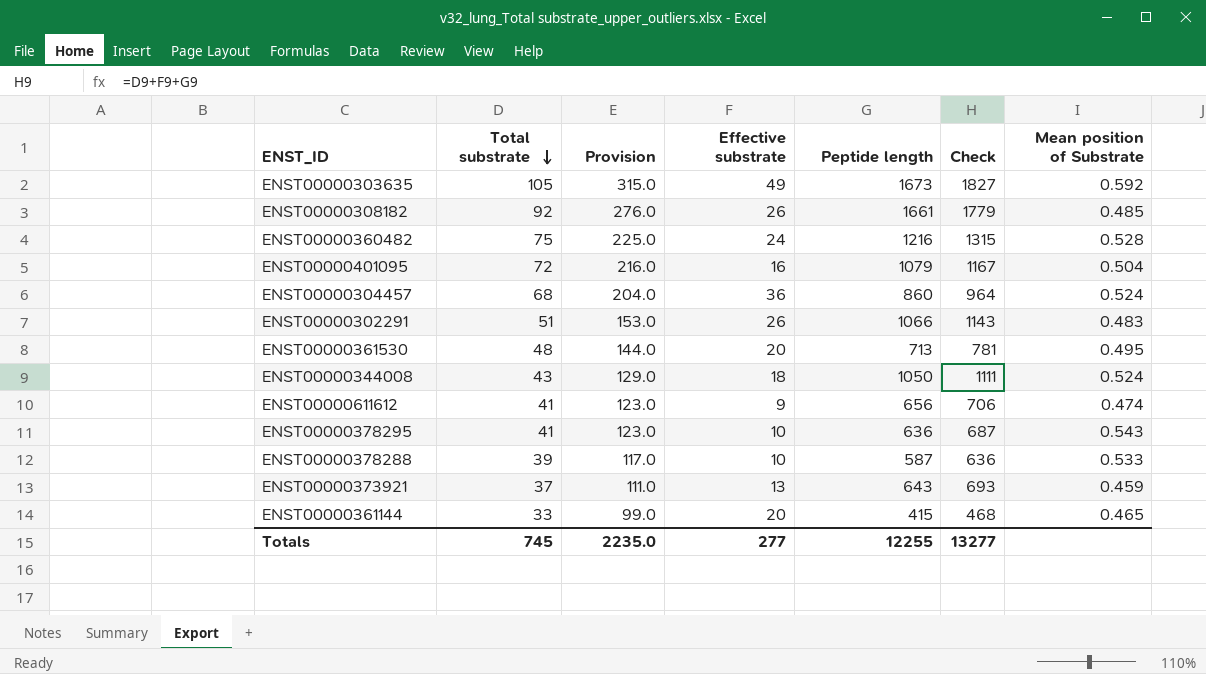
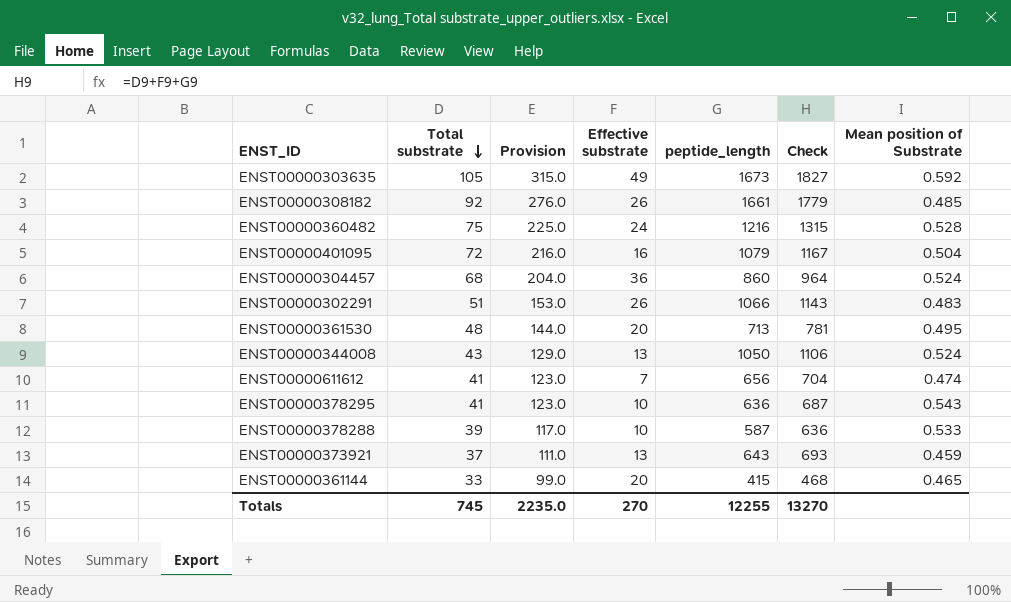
column name: Peptide length -> peptide_length
ENST00000344008 | Effective substrate: 18 -> 13
ENST00000344008 | Check: 1111 -> 1106
ENST00000611612 | Effective substrate: 9 -> 7
ENST00000611612 | Check: 706 -> 704
Totals | Effective substrate: 277 -> 270
Totals | Check: 13277 -> 13270

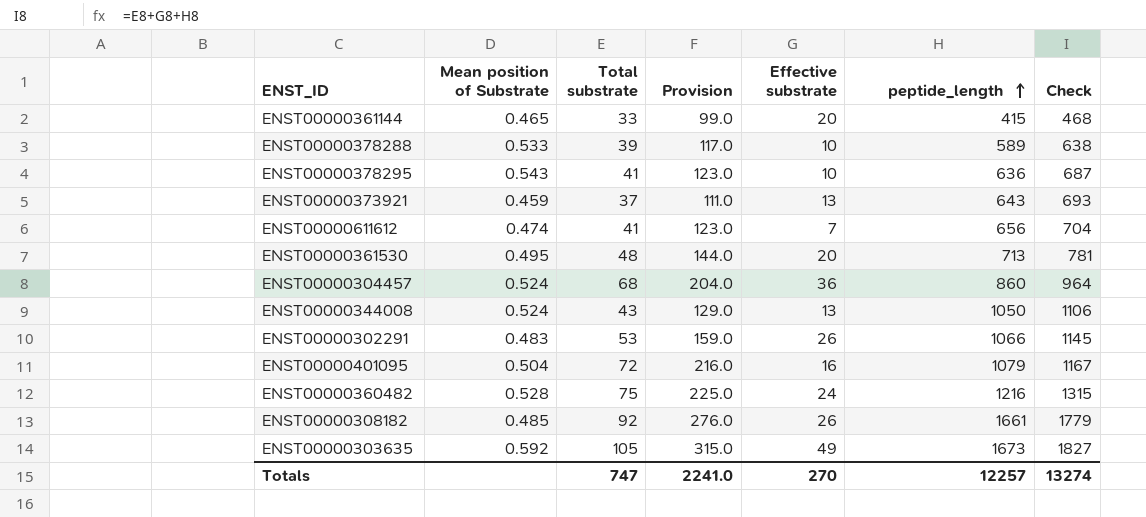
row order: Total substrate descending -> peptide_length ascending
column Mean position of Substrate | position: 7 -> 2
ENST00000378288 | peptide_length: 587 -> 589
ENST00000378288 | Check: 636 -> 638
ENST00000302291 | Total substrate: 51 -> 53
ENST00000302291 | Provision: 153.0 -> 159.0
ENST00000302291 | Check: 1143 -> 1145
Totals | Total substrate: 745 -> 747
Totals | Provision: 2235.0 -> 2241.0
Totals | peptide_length: 12255 -> 12257
Totals | Check: 13270 -> 13274

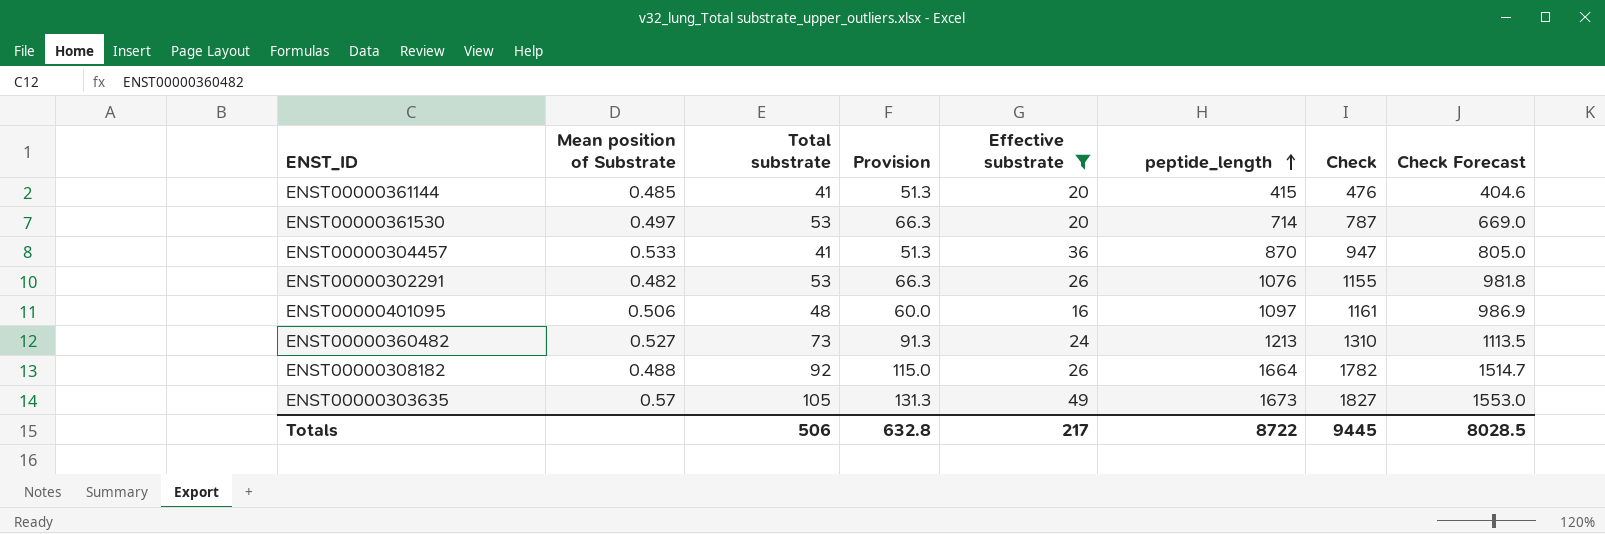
filter: none -> Effective substrate >= 16
column Provision | formula: [Total substrate] * 3 -> [Total substrate] * 1.25
column Check Forecast | formula: none -> [Check] * 0.85
ENST00000361144 | Mean position of Substrate: 0.465 -> 0.485
ENST00000361144 | Total substrate: 33 -> 41
ENST00000361144 | Check: 468 -> 476
ENST00000361530 | Mean position of Substrate: 0.495 -> 0.497
ENST00000361530 | Total substrate: 48 -> 53
ENST00000361530 | peptide_length: 713 -> 714
ENST00000361530 | Check: 781 -> 787
ENST00000304457 | Mean position of Substrate: 0.524 -> 0.533
ENST00000304457 | Total substrate: 68 -> 41
ENST00000304457 | peptide_length: 860 -> 870
ENST00000304457 | Check: 964 -> 947
ENST00000302291 | Mean position of Substrate: 0.483 -> 0.482
ENST00000302291 | peptide_length: 1066 -> 1076
ENST00000302291 | Check: 1145 -> 1155
ENST00000401095 | Mean position of Substrate: 0.504 -> 0.506
ENST00000401095 | Total substrate: 72 -> 48
ENST00000401095 | peptide_length: 1079 -> 1097
ENST00000401095 | Check: 1167 -> 1161
ENST00000360482 | Mean position of Substrate: 0.528 -> 0.527
ENST00000360482 | Total substrate: 75 -> 73
ENST00000360482 | peptide_length: 1216 -> 1213
ENST00000360482 | Check: 1315 -> 1310
ENST00000308182 | Mean position of Substrate: 0.485 -> 0.488
ENST00000308182 | peptide_length: 1661 -> 1664
ENST00000308182 | Check: 1779 -> 1782
ENST00000303635 | Mean position of Substrate: 0.592 -> 0.57
Totals | Total substrate: 747 -> 506
Totals | Provision: 2241.0 -> 632.8
Totals | Effective substrate: 270 -> 217
Totals | peptide_length: 12257 -> 8722
Totals | Check: 13274 -> 9445

